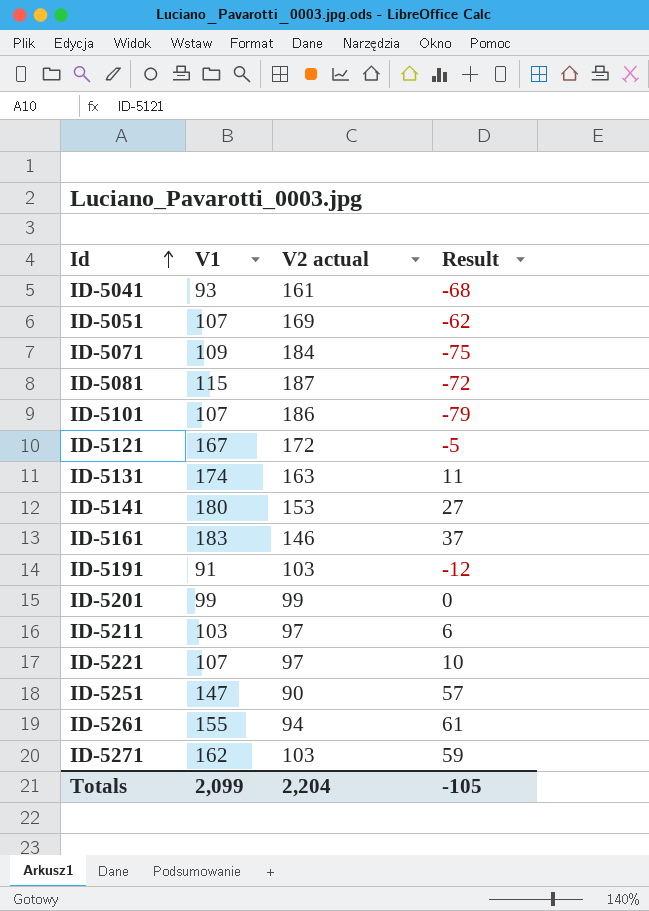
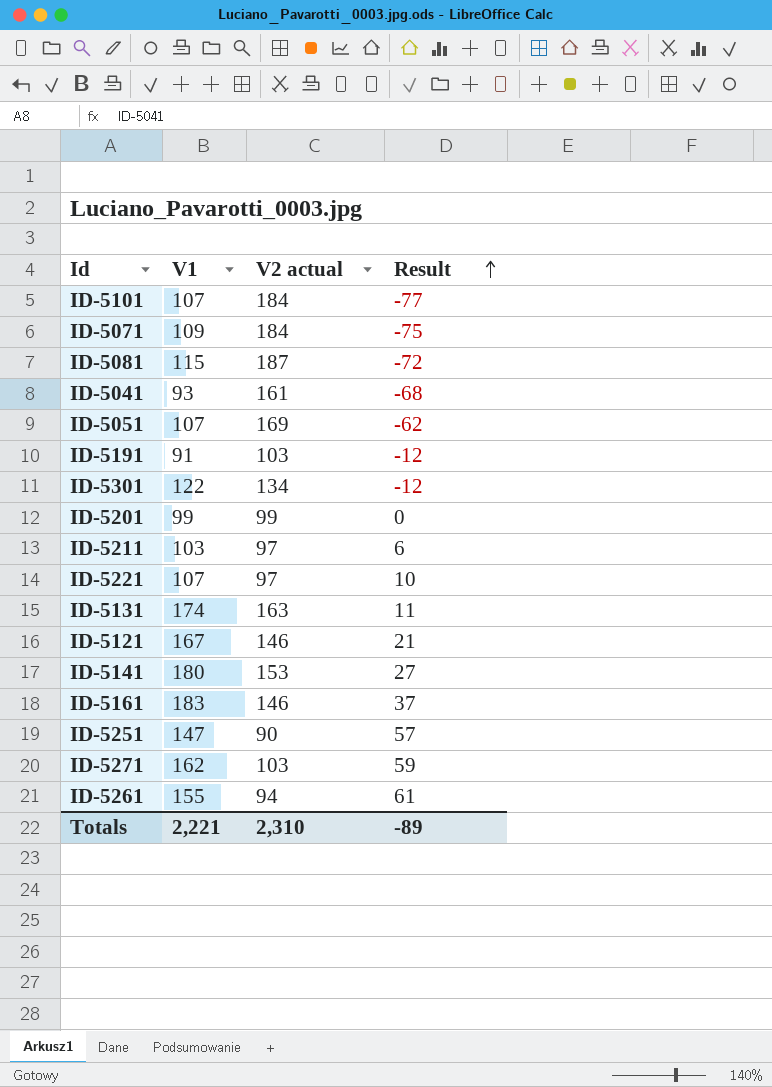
row order: Id ascending -> Result ascending
ID-5101 | V2 actual: 186 -> 184
ID-5101 | Result: -79 -> -77
row ID-5301: none -> 122 | 134 | -12
ID-5121 | V2 actual: 172 -> 146
ID-5121 | Result: -5 -> 21
Totals | V1: 2,099 -> 2,221
Totals | V2 actual: 2,204 -> 2,310
Totals | Result: -105 -> -89

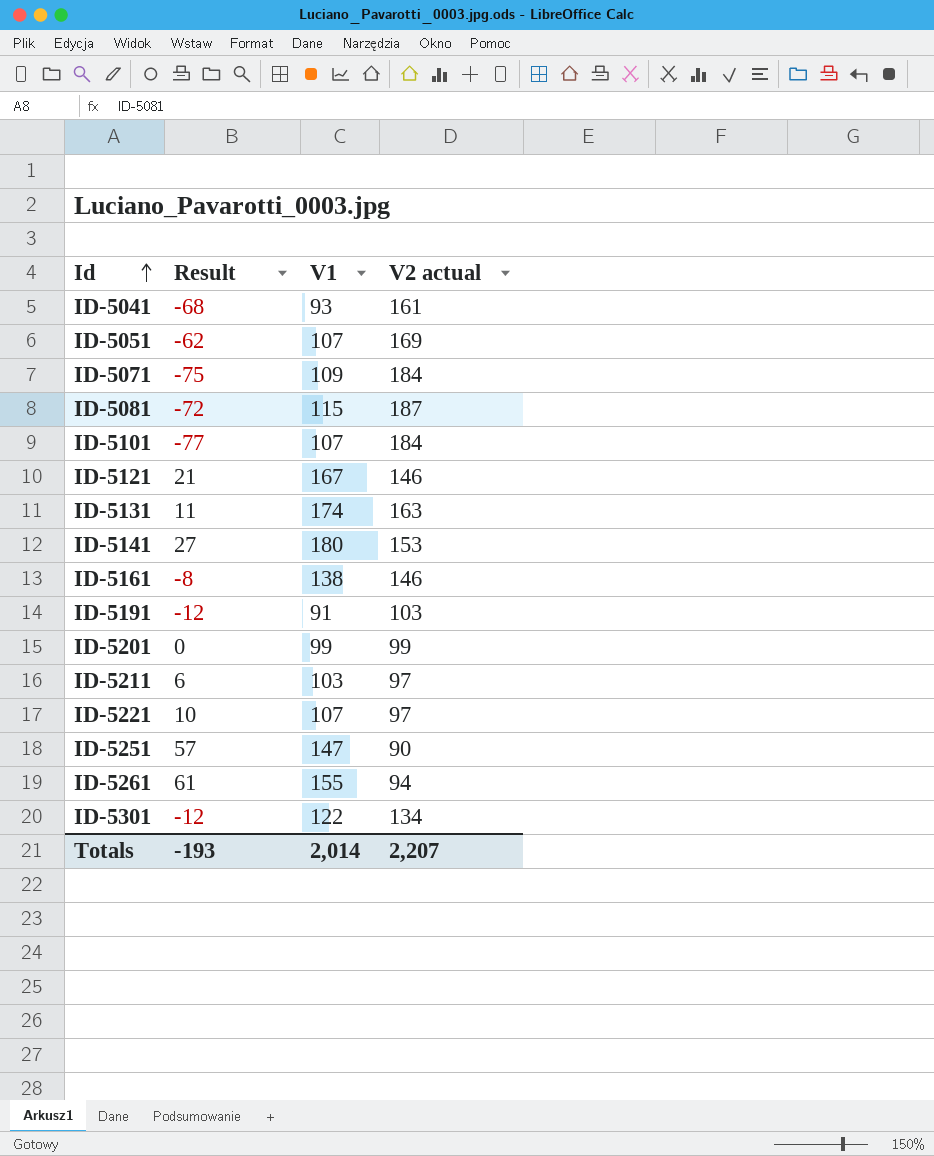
row order: Result ascending -> Id ascending
column Result | position: 4 -> 2
row ID-5271: 162 | 103 | 59 -> none
ID-5161 | Result: 37 -> -8
ID-5161 | V1: 183 -> 138
Totals | Result: -89 -> -193
Totals | V1: 2,221 -> 2,014
Totals | V2 actual: 2,310 -> 2,207

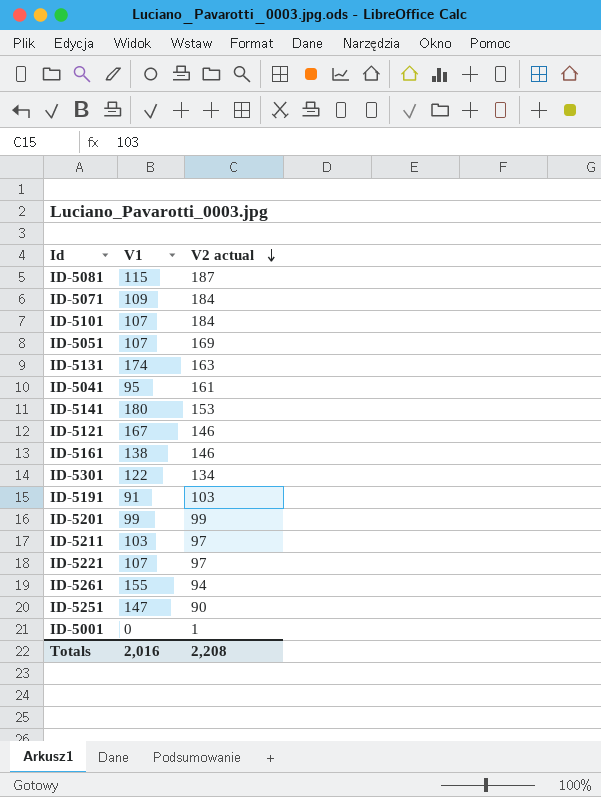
row order: Id ascending -> V2 actual descending
column Result | formula: [V1] - [V2 actual] -> none
ID-5041 | V1: 93 -> 95
row ID-5001: none -> 0 | 1
Totals | V1: 2,014 -> 2,016
Totals | V2 actual: 2,207 -> 2,208

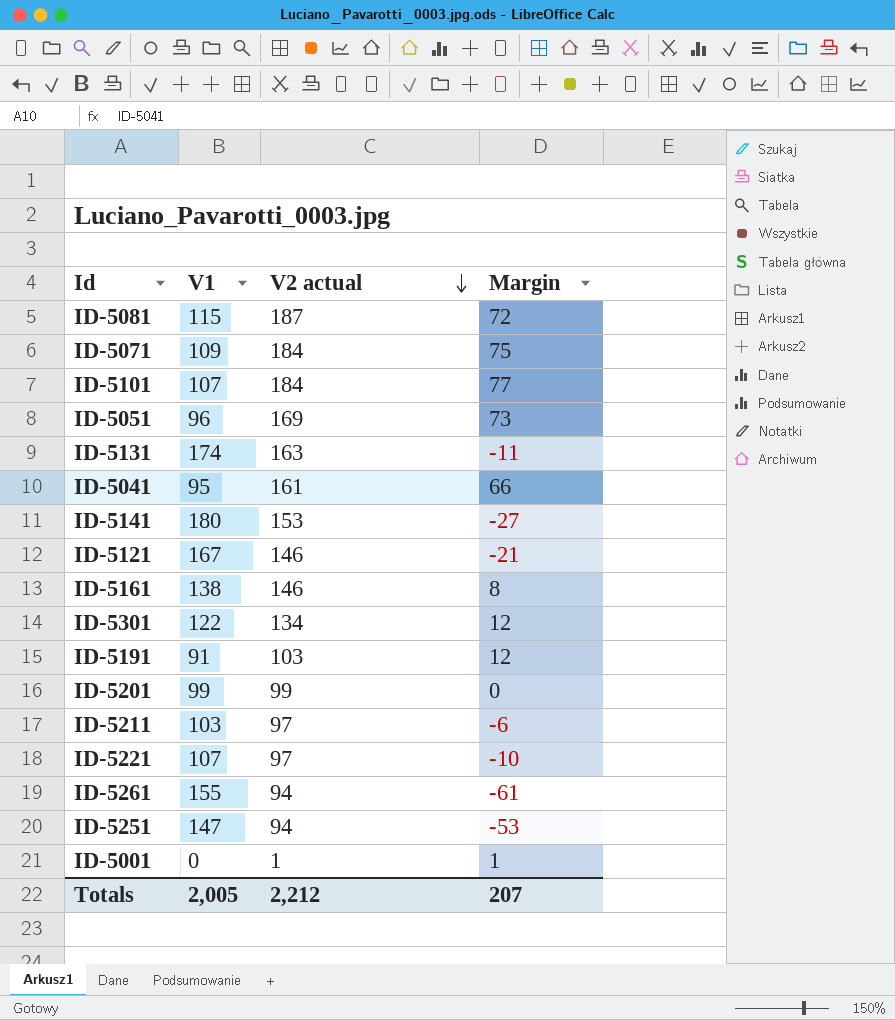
column Margin | formula: none -> [V2 actual] - [V1]
ID-5051 | V1: 107 -> 96
ID-5251 | V2 actual: 90 -> 94
Totals | V1: 2,016 -> 2,005
Totals | V2 actual: 2,208 -> 2,212

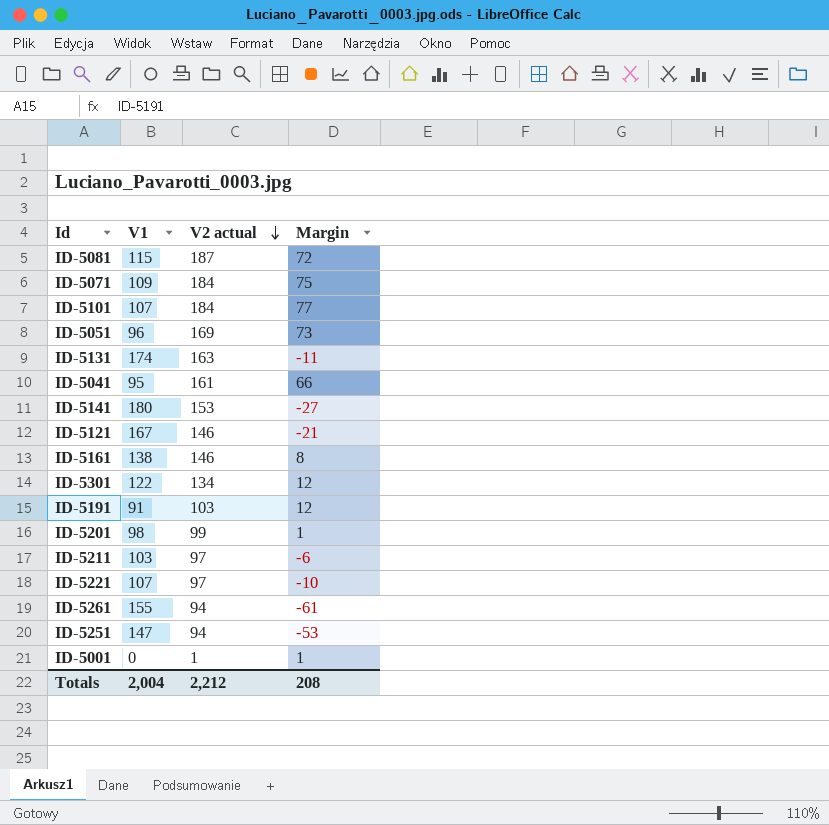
ID-5201 | V1: 99 -> 98
ID-5201 | Margin: 0 -> 1
Totals | V1: 2,005 -> 2,004
Totals | Margin: 207 -> 208

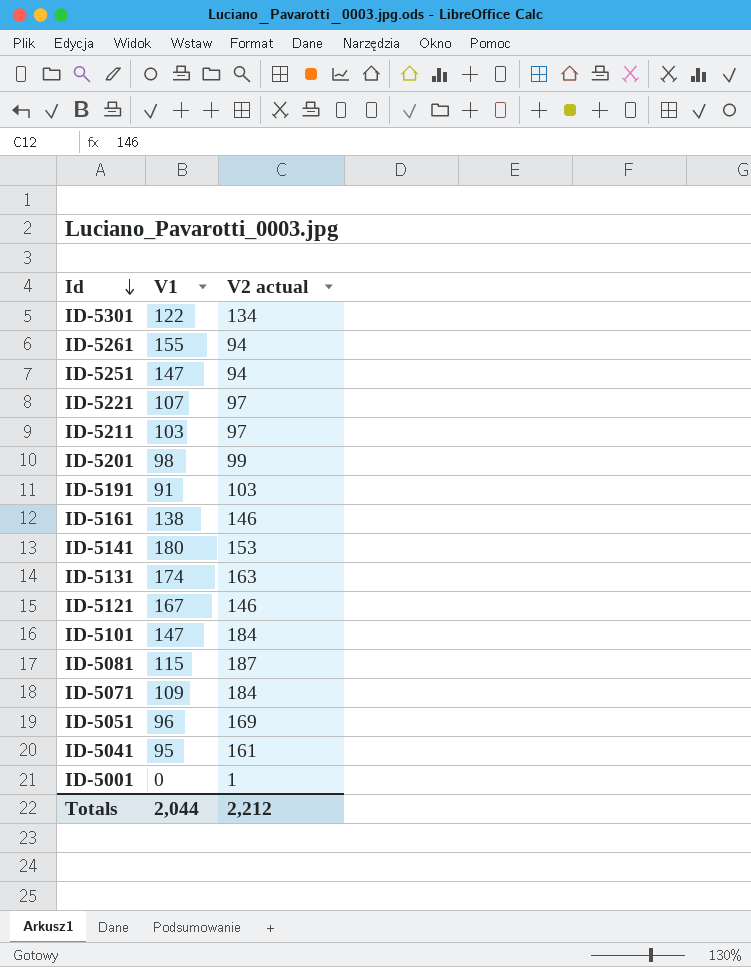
row order: V2 actual descending -> Id descending
column Margin | formula: [V2 actual] - [V1] -> none
ID-5101 | V1: 107 -> 147
Totals | V1: 2,004 -> 2,044

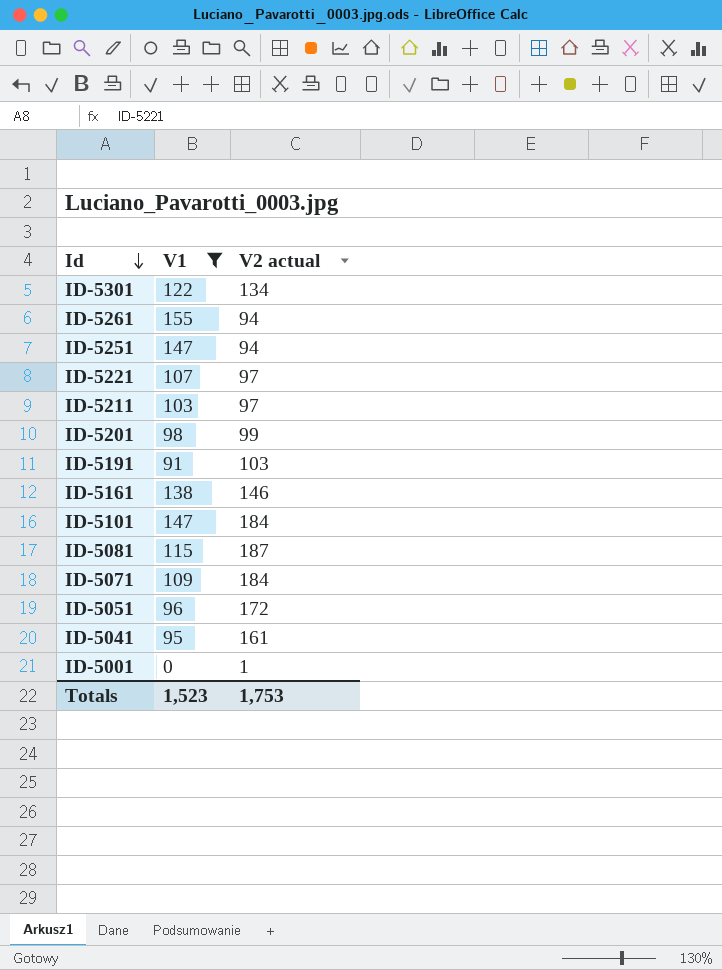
filter: none -> V1 <= 155
ID-5051 | V2 actual: 169 -> 172
Totals | V1: 2,044 -> 1,523
Totals | V2 actual: 2,212 -> 1,753

